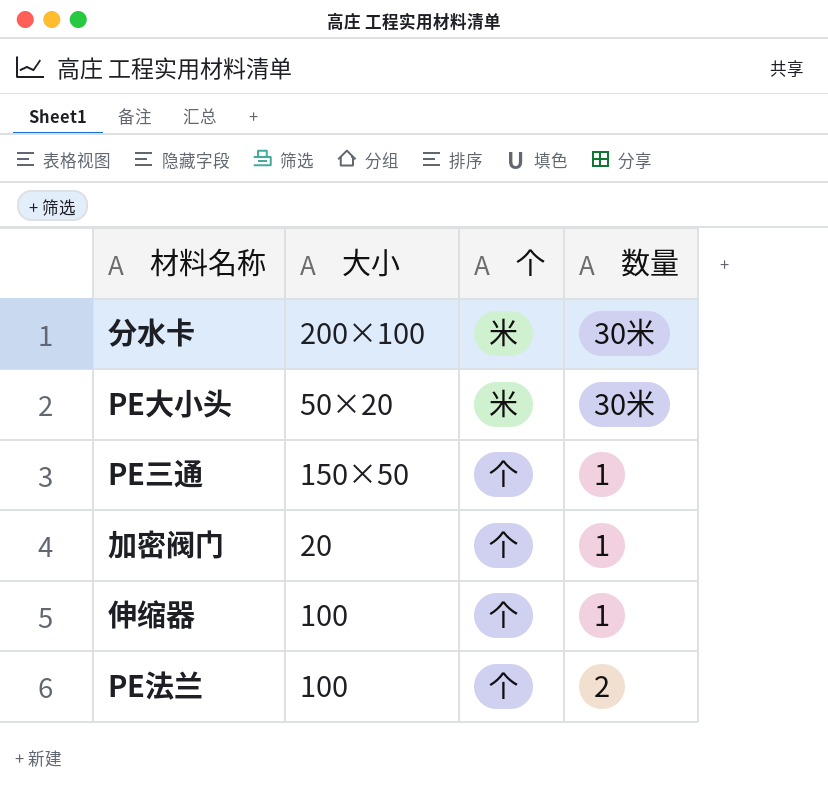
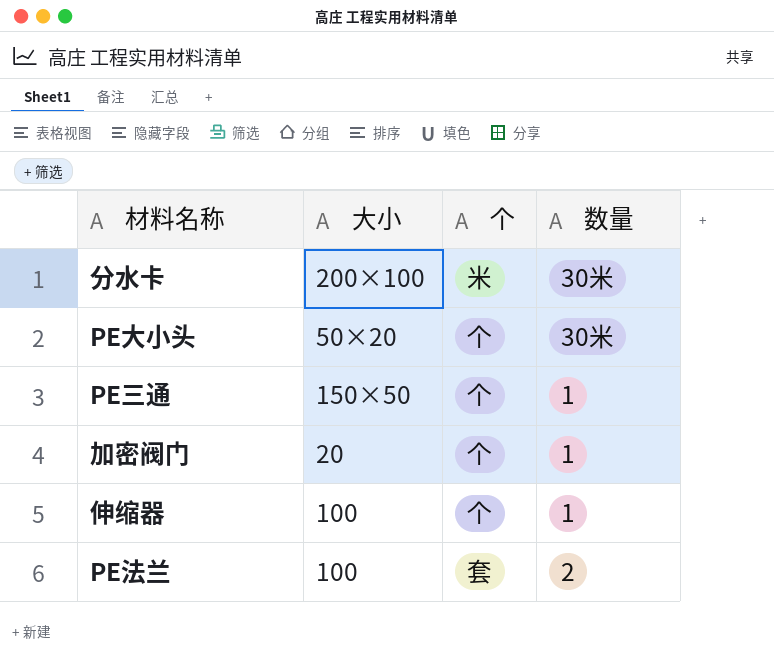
PE大小头 | 个: 米 -> 个
PE法兰 | 个: 个 -> 套

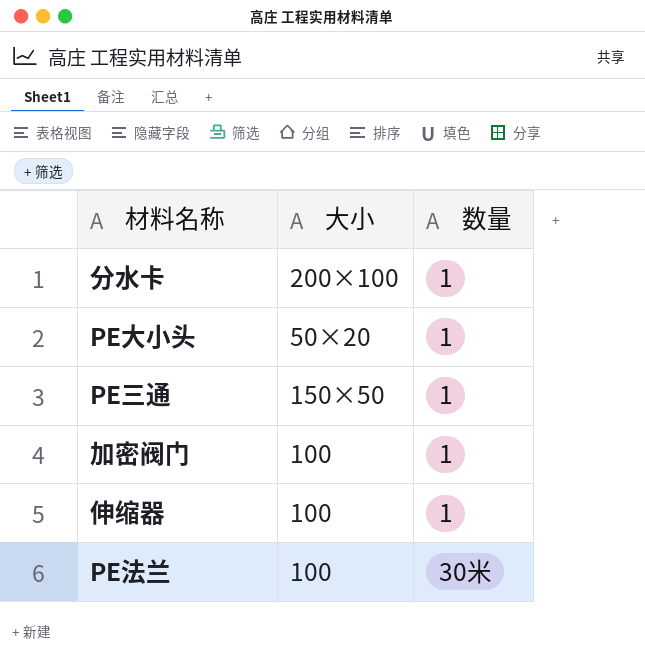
column 个 | position: 3 -> none
分水卡 | 数量: 30米 -> 1
PE大小头 | 数量: 30米 -> 1
加密阀门 | 大小: 20 -> 100
PE法兰 | 数量: 2 -> 30米

